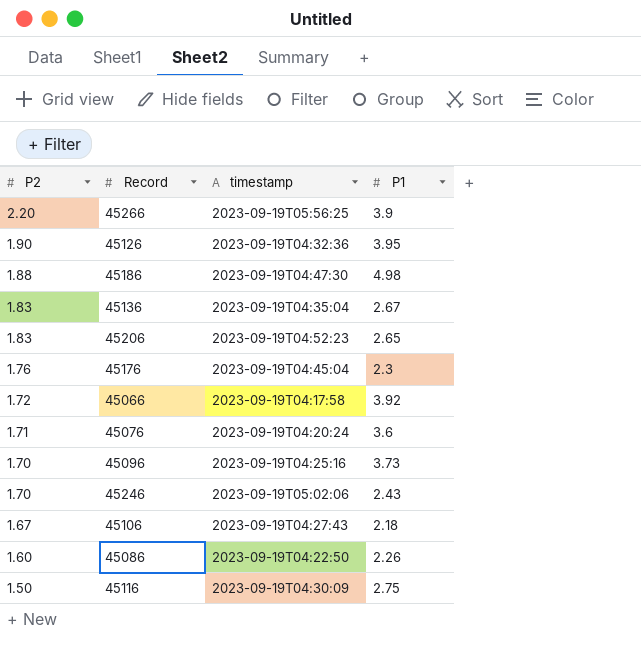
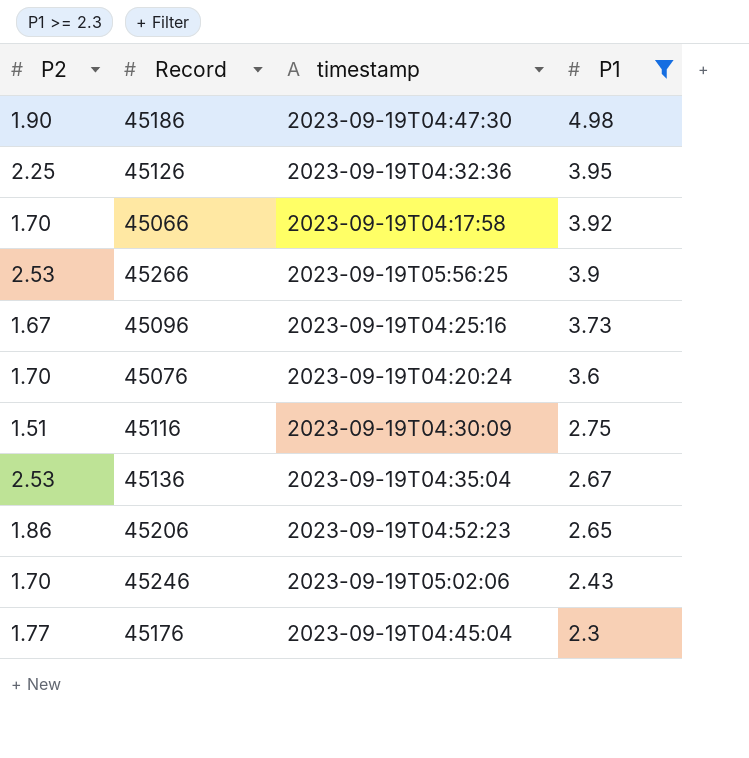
filter: none -> P1 >= 2.3
row order: P2 descending -> P1 descending
45186 | P2: 1.88 -> 1.90
45126 | P2: 1.90 -> 2.25
45066 | P2: 1.72 -> 1.70
45266 | P2: 2.20 -> 2.53
45096 | P2: 1.70 -> 1.67
45076 | P2: 1.71 -> 1.70
45116 | P2: 1.50 -> 1.51
45136 | P2: 1.83 -> 2.53
45206 | P2: 1.83 -> 1.86
45176 | P2: 1.76 -> 1.77

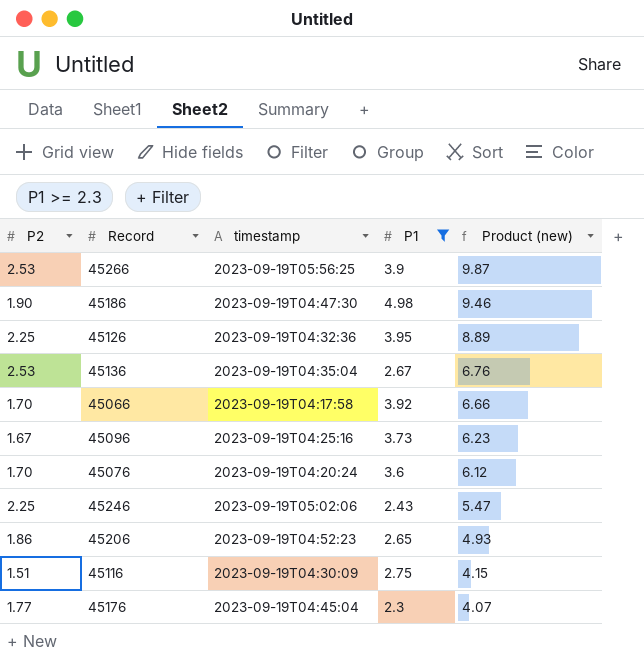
row order: P1 descending -> Product (new) descending
column Product (new) | formula: none -> [P2] * [P1]
45246 | P2: 1.70 -> 2.25

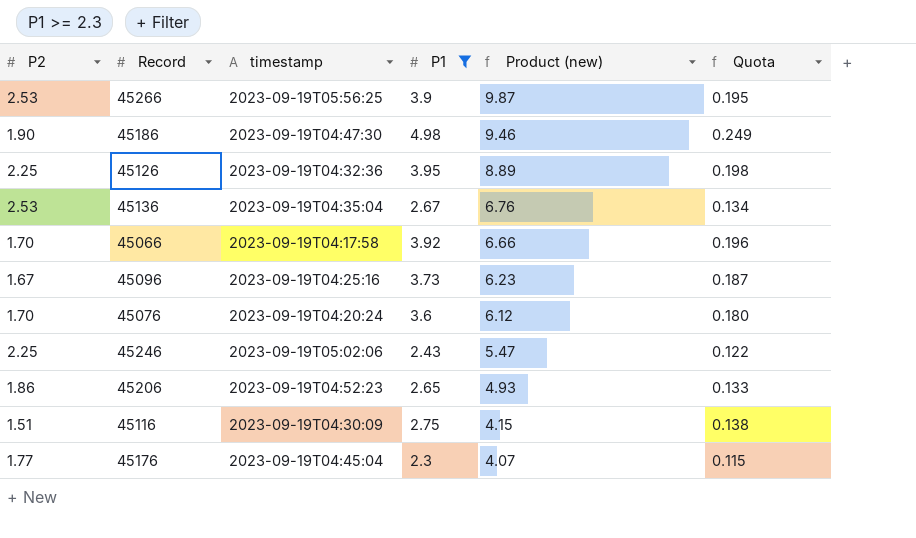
column Quota | formula: none -> [P1] * 0.05

